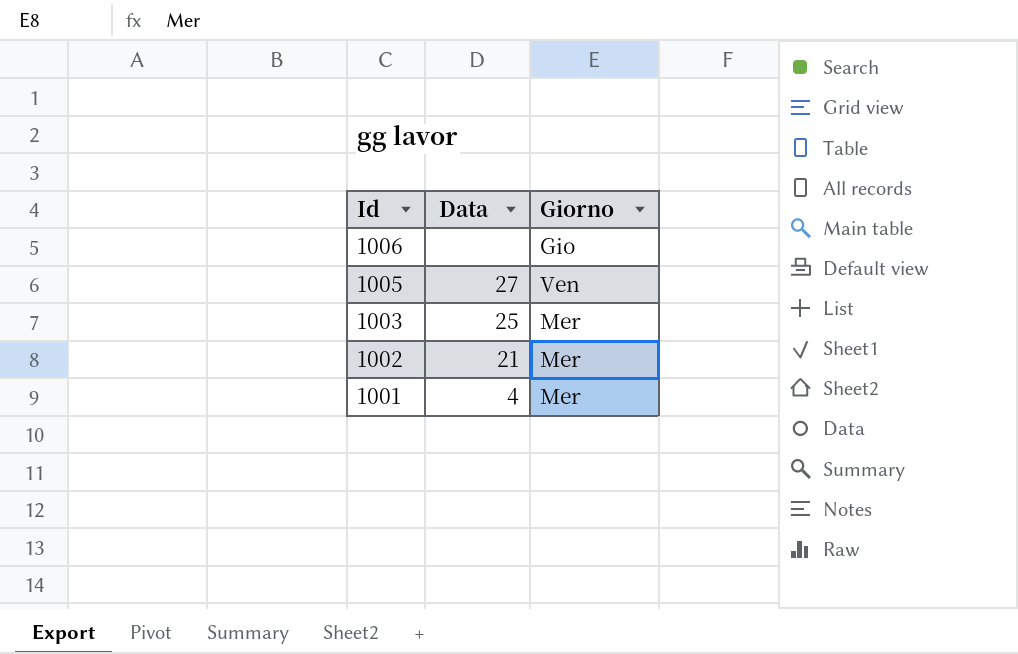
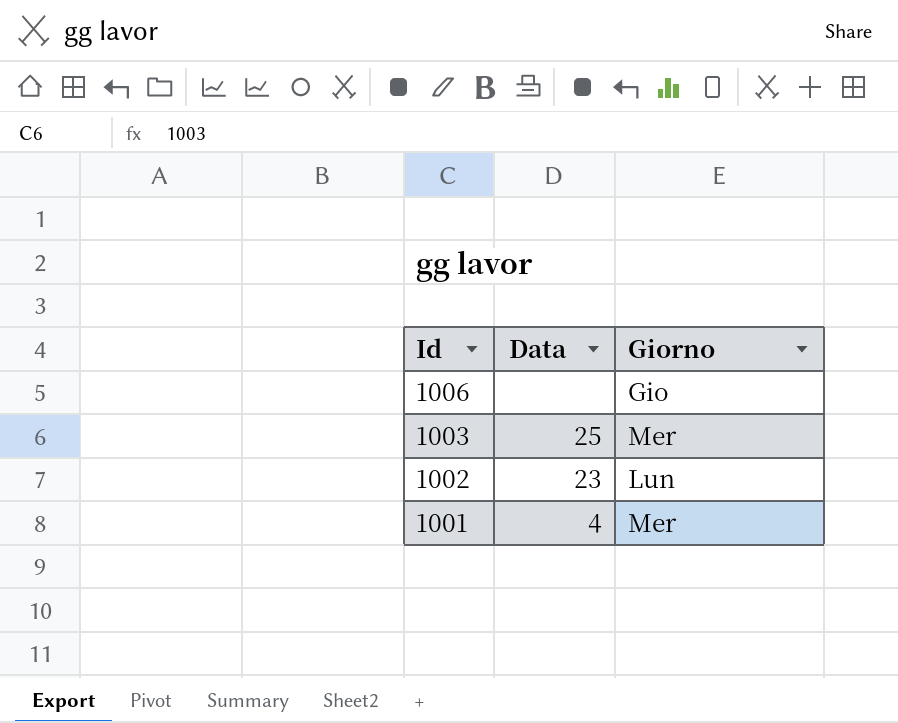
row 1005: 27 | Ven -> none
1002 | Data: 21 -> 23
1002 | Giorno: Mer -> Lun

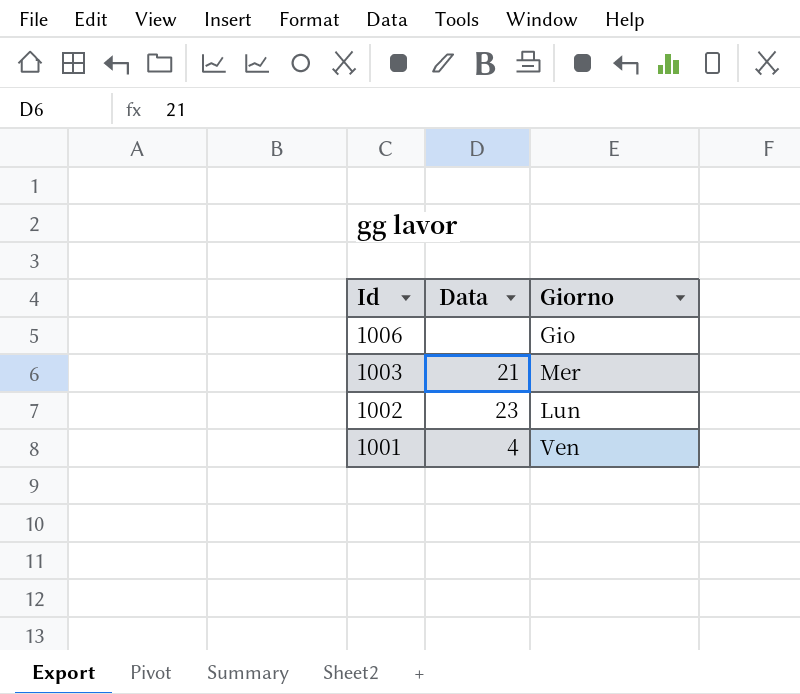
1003 | Data: 25 -> 21
1001 | Giorno: Mer -> Ven

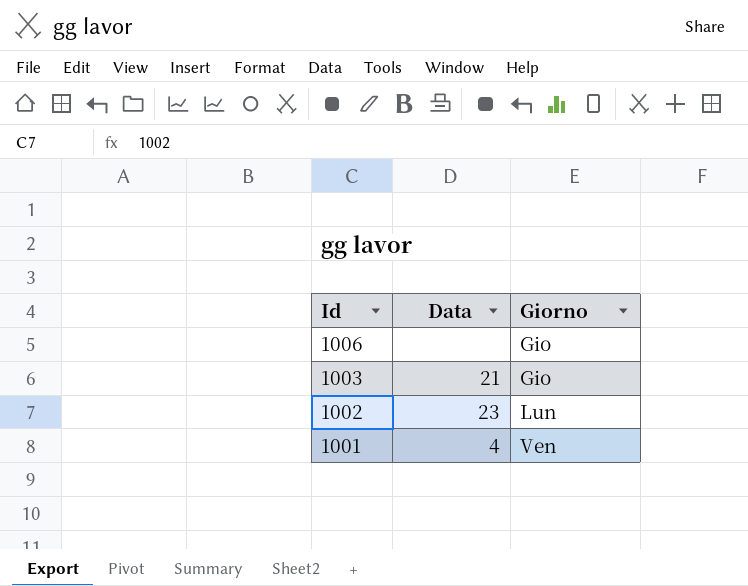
1003 | Giorno: Mer -> Gio

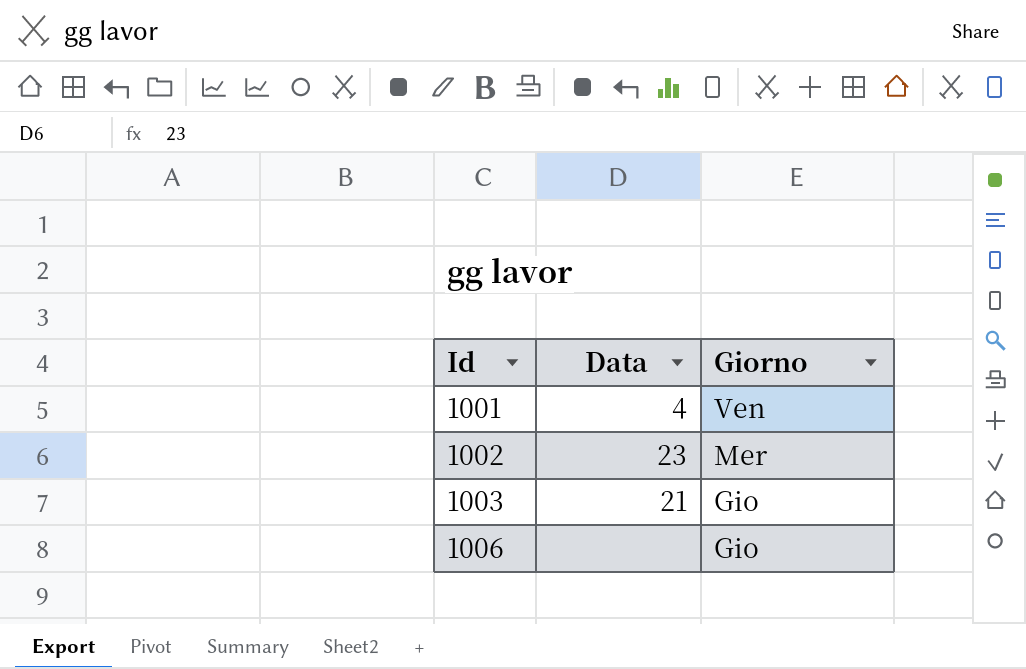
row order: Id descending -> Id ascending
1002 | Giorno: Lun -> Mer

